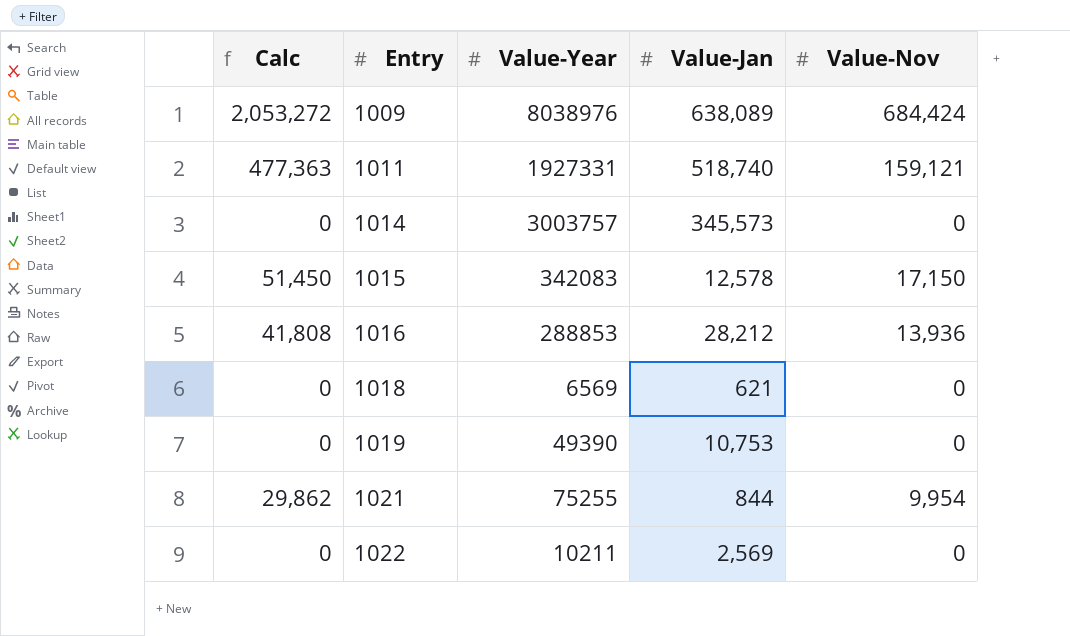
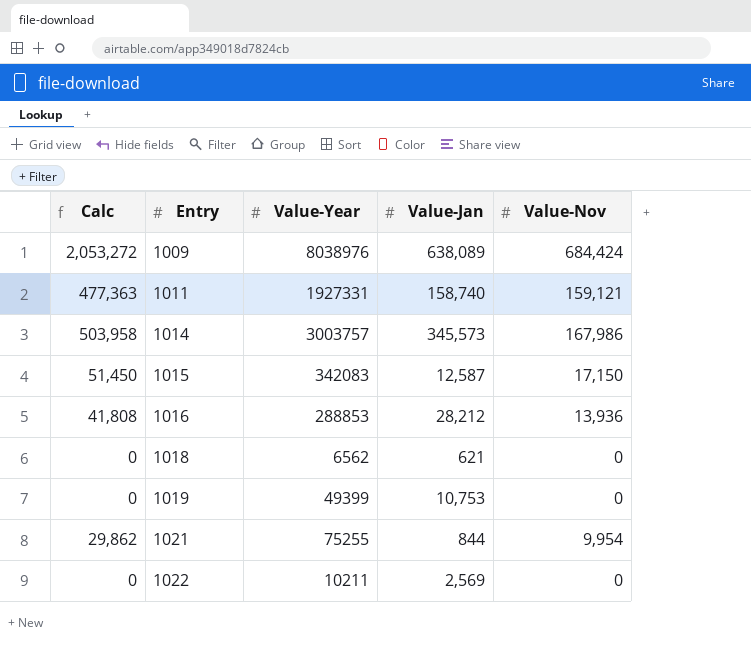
1011 | Value-Jan: 518,740 -> 158,740
1014 | Calc: 0 -> 503,958
1014 | Value-Nov: 0 -> 167,986
1015 | Value-Jan: 12,578 -> 12,587
1018 | Value-Year: 6569 -> 6562
1019 | Value-Year: 49390 -> 49399

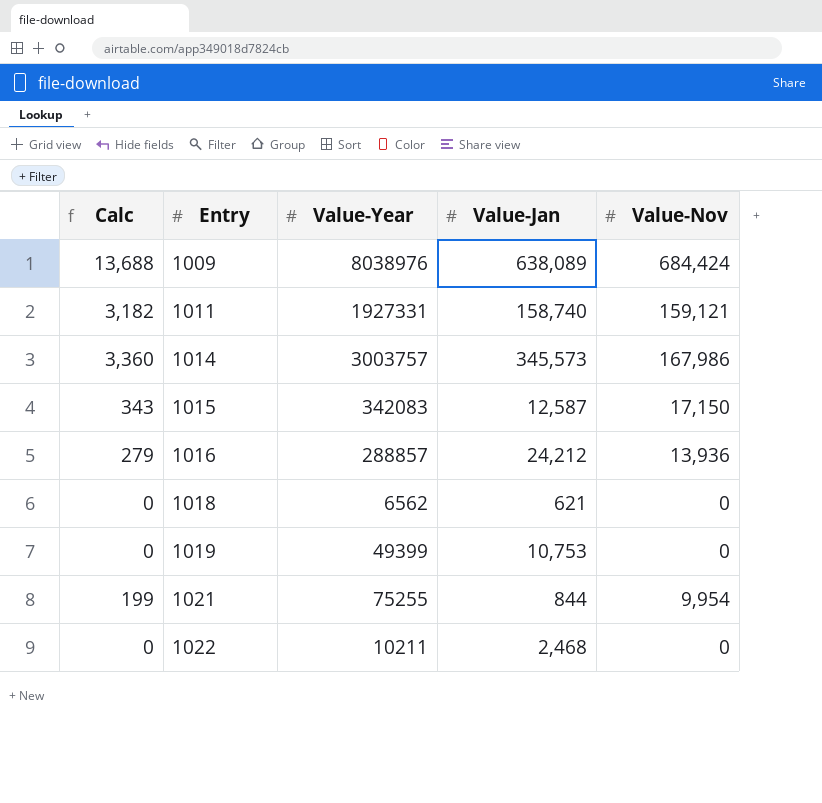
column Calc | formula: [Value-Nov] * 3 -> [Value-Nov] * 0.02
1016 | Value-Year: 288853 -> 288857
1016 | Value-Jan: 28,212 -> 24,212
1022 | Value-Jan: 2,569 -> 2,468

